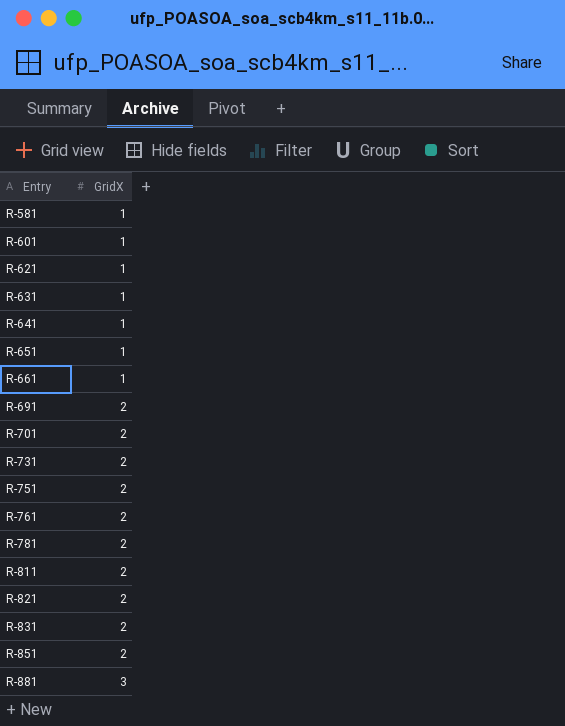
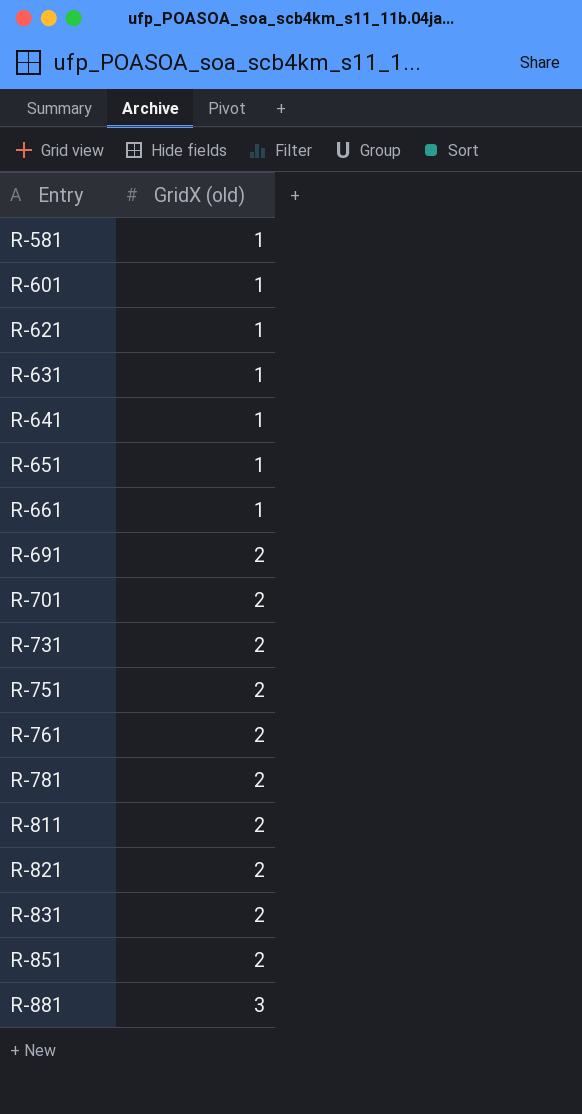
column name: GridX -> GridX (old)

